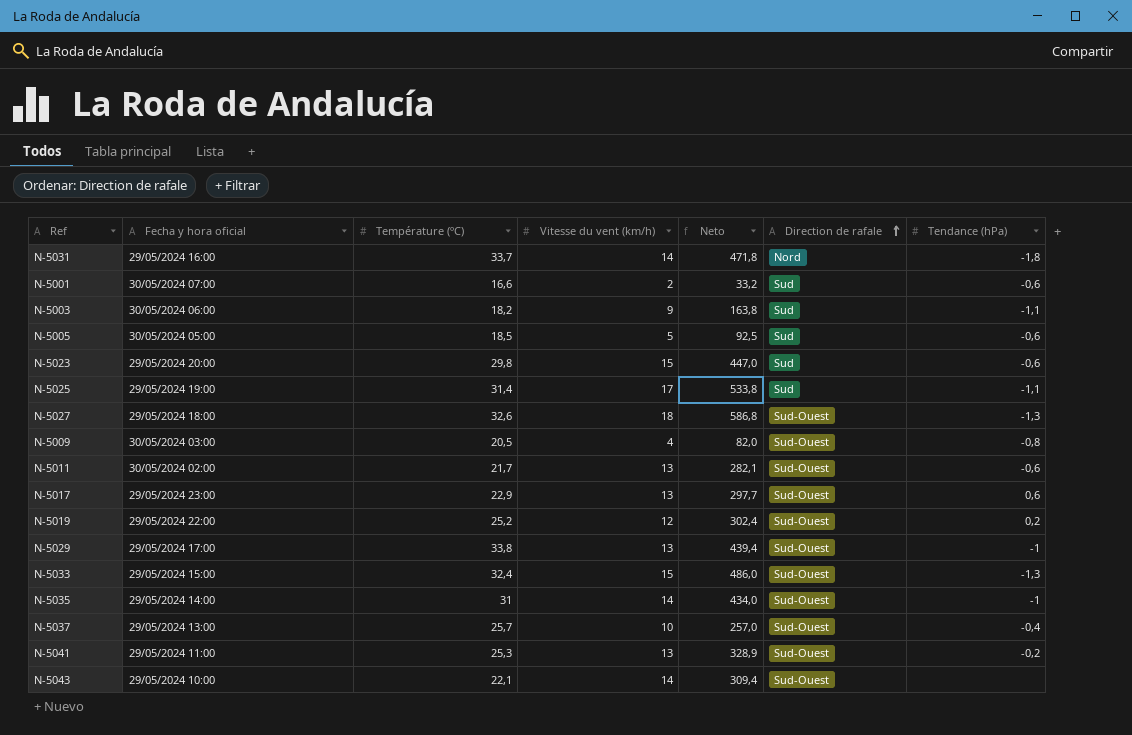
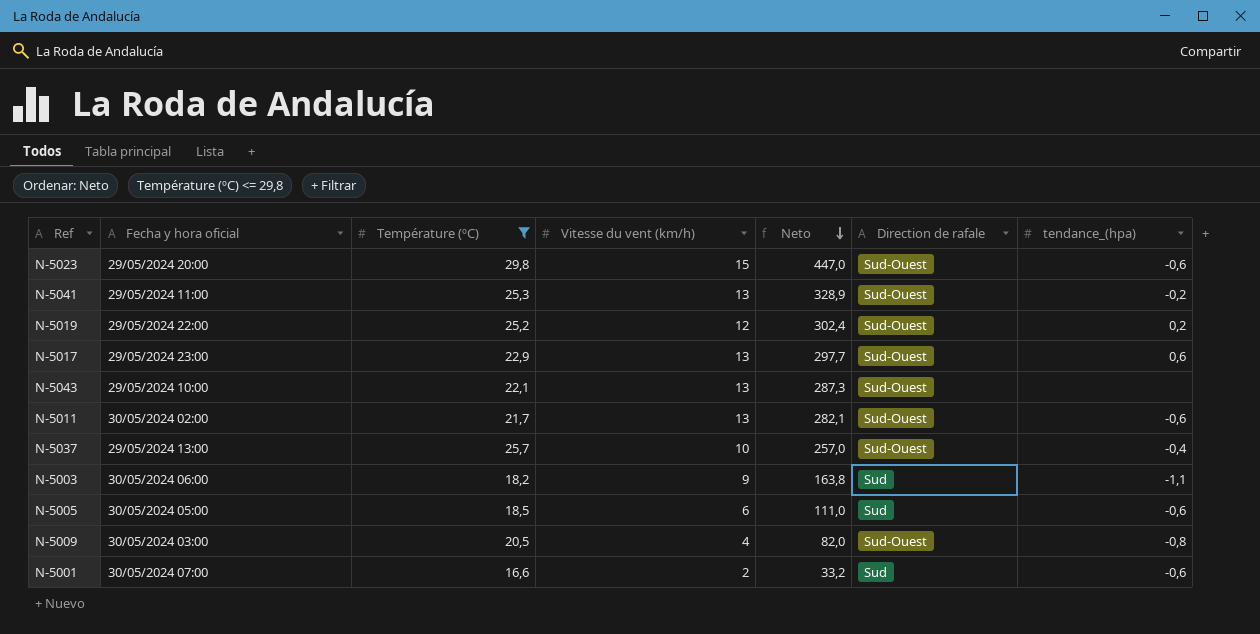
filter: none -> Température (ºC) <= 29,8
row order: Direction de rafale ascending -> Neto descending
column name: Tendance (hPa) -> tendance_(hpa)
N-5023 | Direction de rafale: Sud -> Sud-Ouest
N-5043 | Vitesse du vent (km/h): 14 -> 13
N-5043 | Neto: 309,4 -> 287,3
N-5005 | Vitesse du vent (km/h): 5 -> 6
N-5005 | Neto: 92,5 -> 111,0

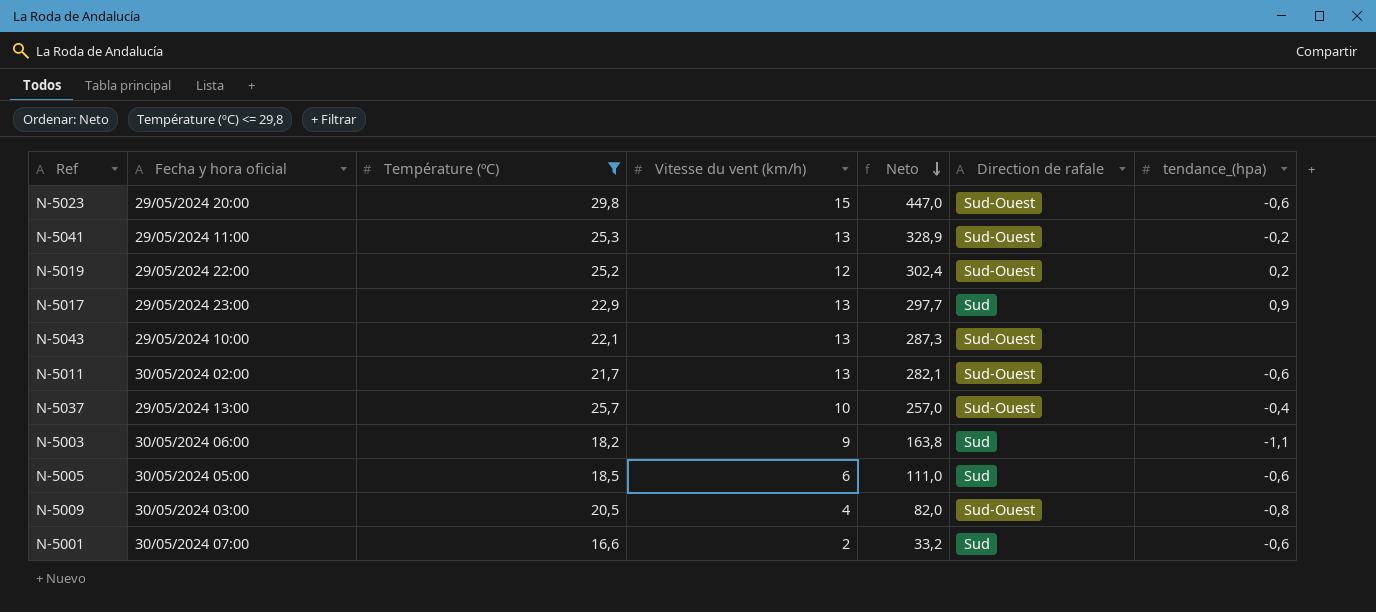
N-5017 | Direction de rafale: Sud-Ouest -> Sud
N-5017 | tendance_(hpa): 0,6 -> 0,9

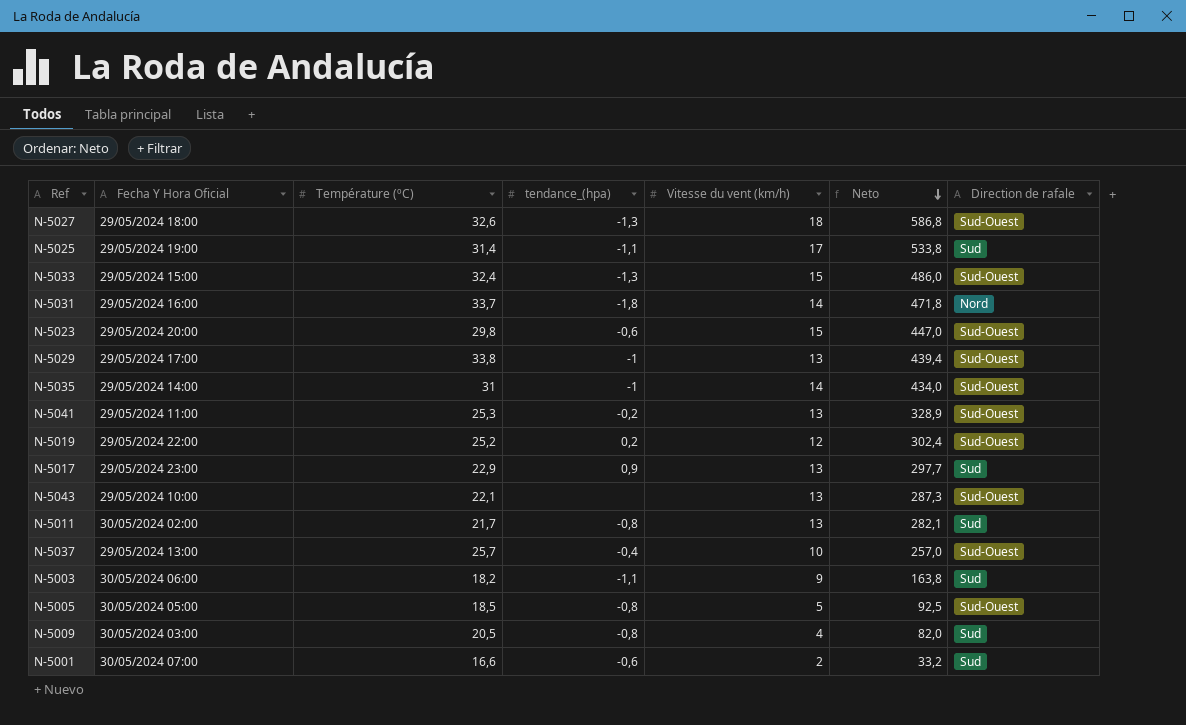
filter: Température (ºC) <= 29,8 -> none
column name: Fecha y hora oficial -> Fecha Y Hora Oficial
column tendance_(hpa) | position: 7 -> 4
N-5011 | tendance_(hpa): -0,6 -> -0,8
N-5011 | Direction de rafale: Sud-Ouest -> Sud
N-5005 | tendance_(hpa): -0,6 -> -0,8
N-5005 | Vitesse du vent (km/h): 6 -> 5
N-5005 | Neto: 111,0 -> 92,5
N-5005 | Direction de rafale: Sud -> Sud-Ouest
N-5009 | Direction de rafale: Sud-Ouest -> Sud

